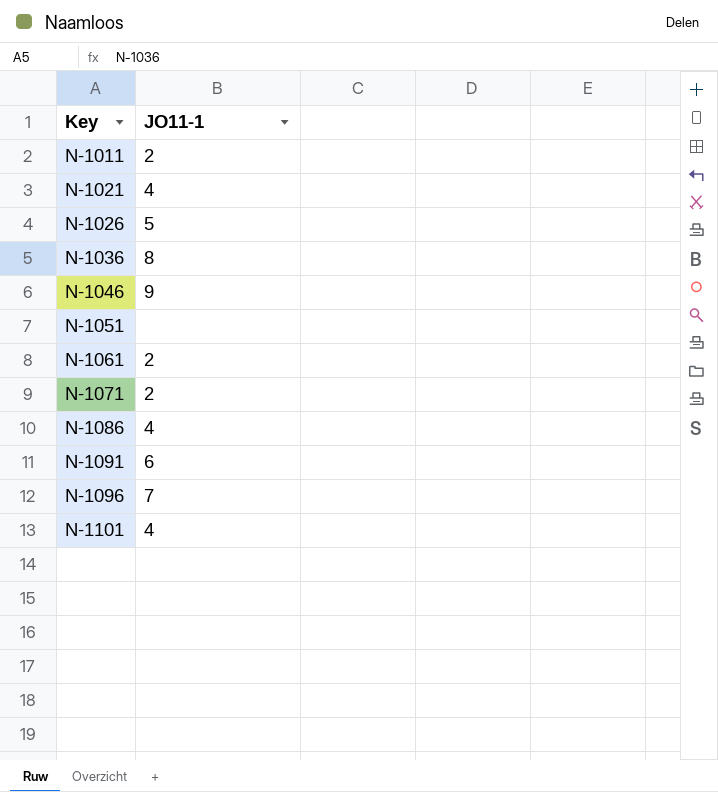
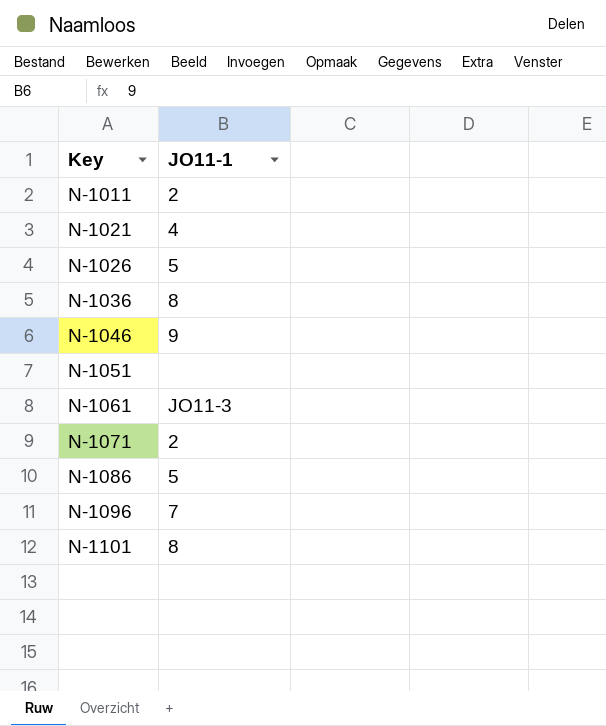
row N-1091: 6 -> none
N-1061 | JO11-1: 2 -> JO11-3
N-1086 | JO11-1: 4 -> 5
N-1101 | JO11-1: 4 -> 8

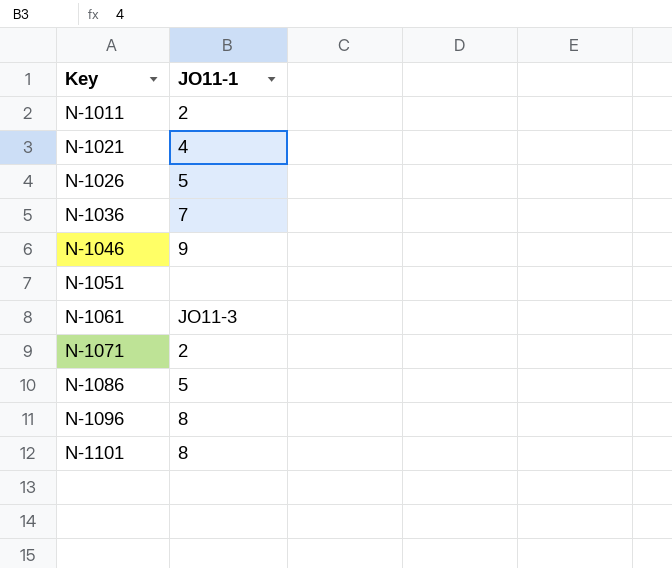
N-1036 | JO11-1: 8 -> 7
N-1096 | JO11-1: 7 -> 8

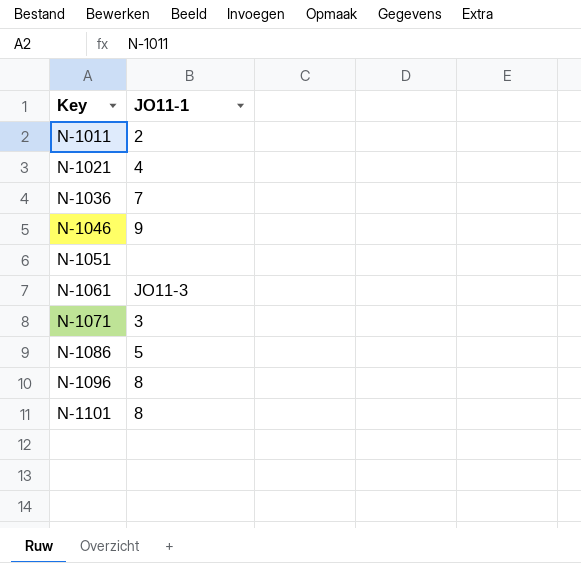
row N-1026: 5 -> none
N-1071 | JO11-1: 2 -> 3

